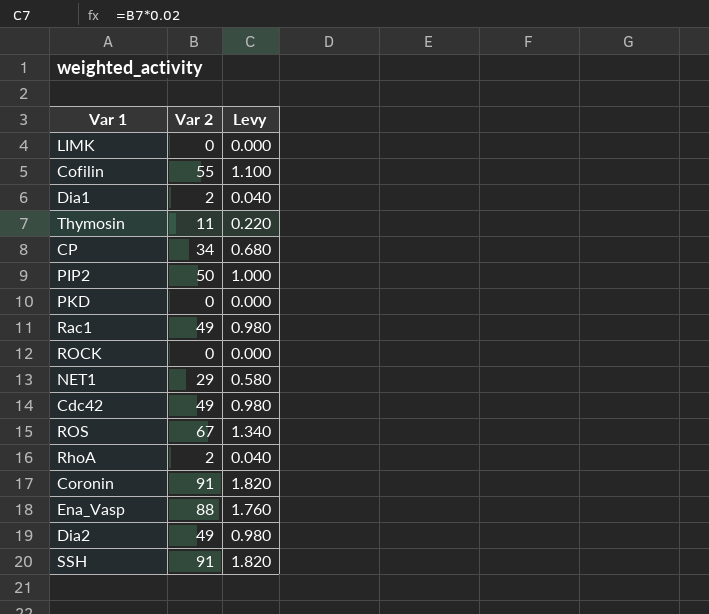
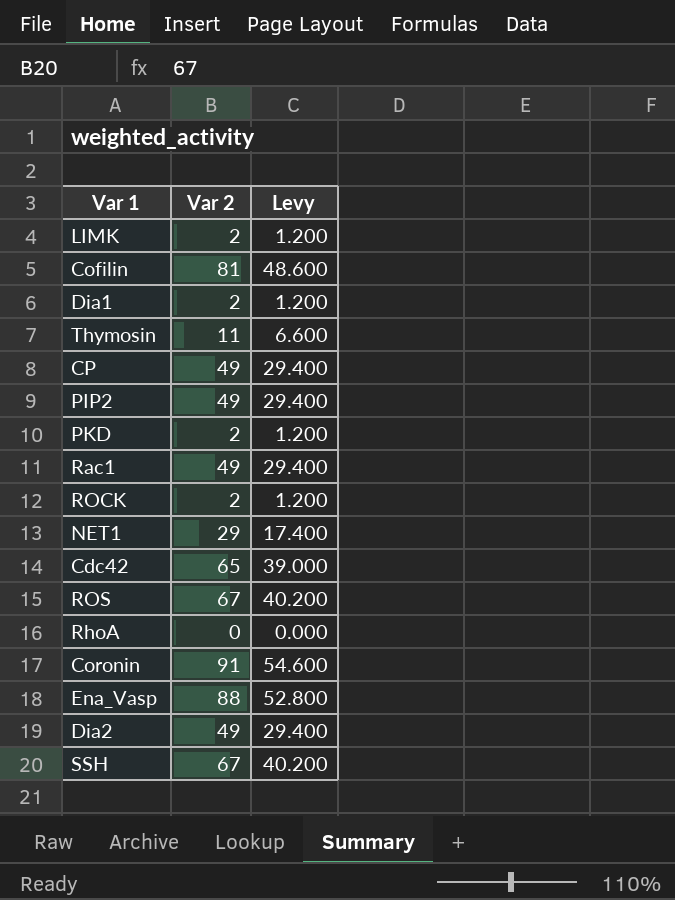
column Levy | formula: [Var 2] * 0.02 -> [Var 2] * 0.6
LIMK | Var 2: 0 -> 2
Cofilin | Var 2: 55 -> 81
CP | Var 2: 34 -> 49
PIP2 | Var 2: 50 -> 49
PKD | Var 2: 0 -> 2
ROCK | Var 2: 0 -> 2
Cdc42 | Var 2: 49 -> 65
RhoA | Var 2: 2 -> 0
SSH | Var 2: 91 -> 67

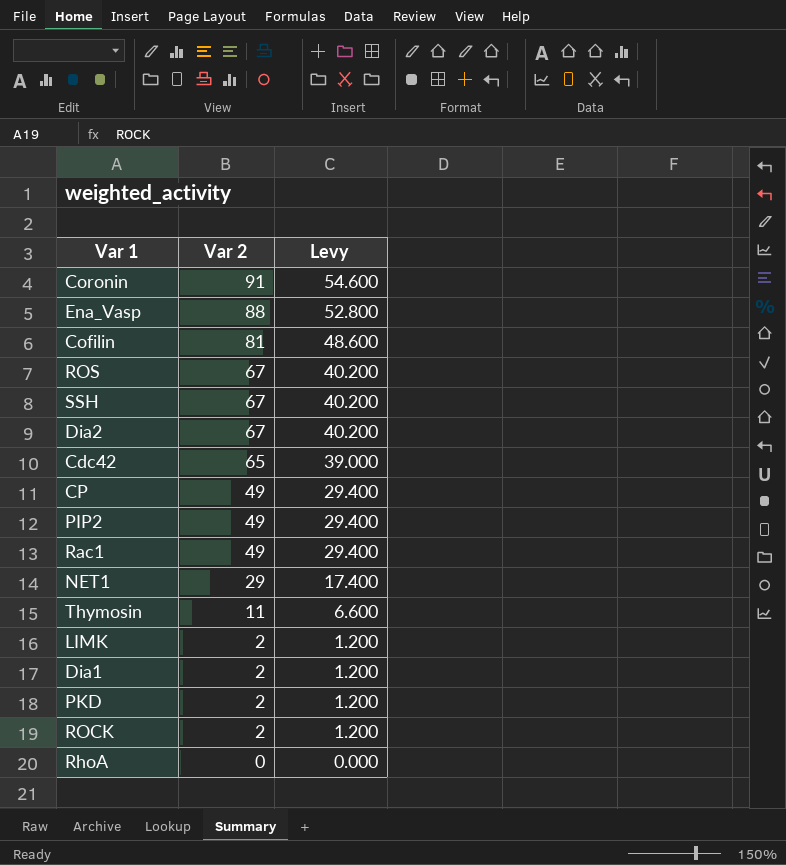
row order: none -> Var 2 descending
Dia2 | Var 2: 49 -> 67
Dia2 | Levy: 29.400 -> 40.200

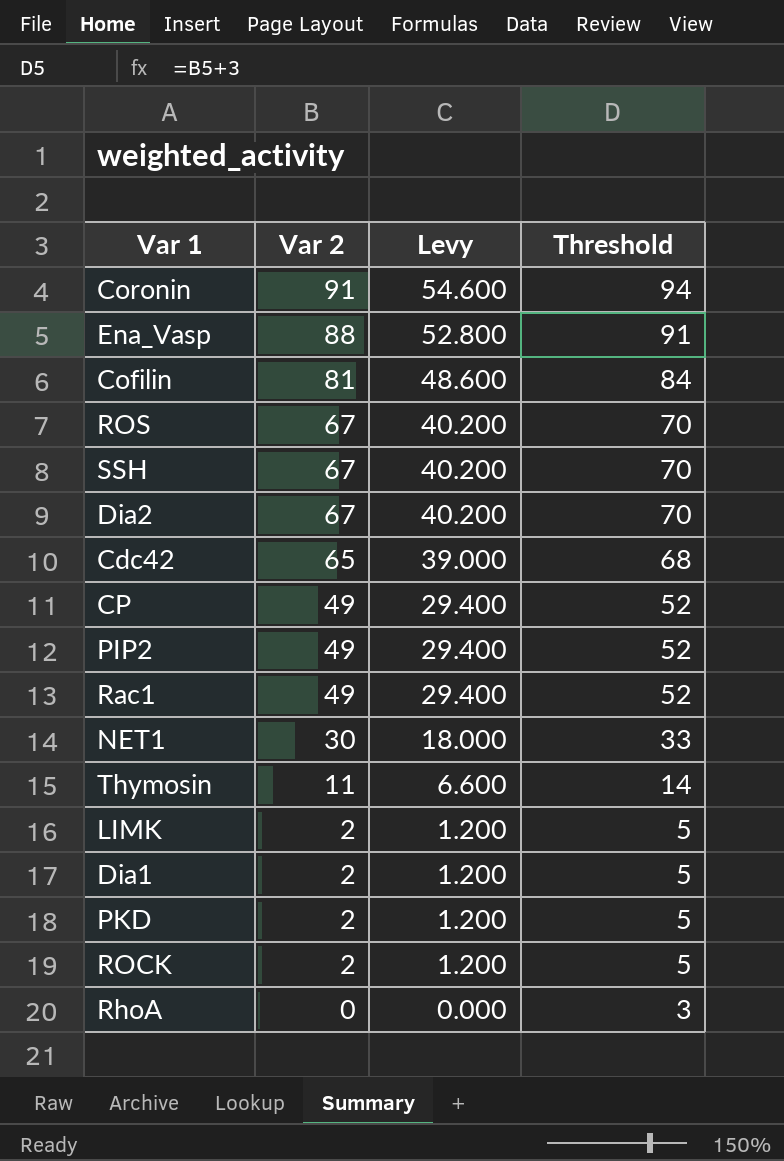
column Threshold | formula: none -> [Var 2] + 3
NET1 | Var 2: 29 -> 30
NET1 | Levy: 17.400 -> 18.000

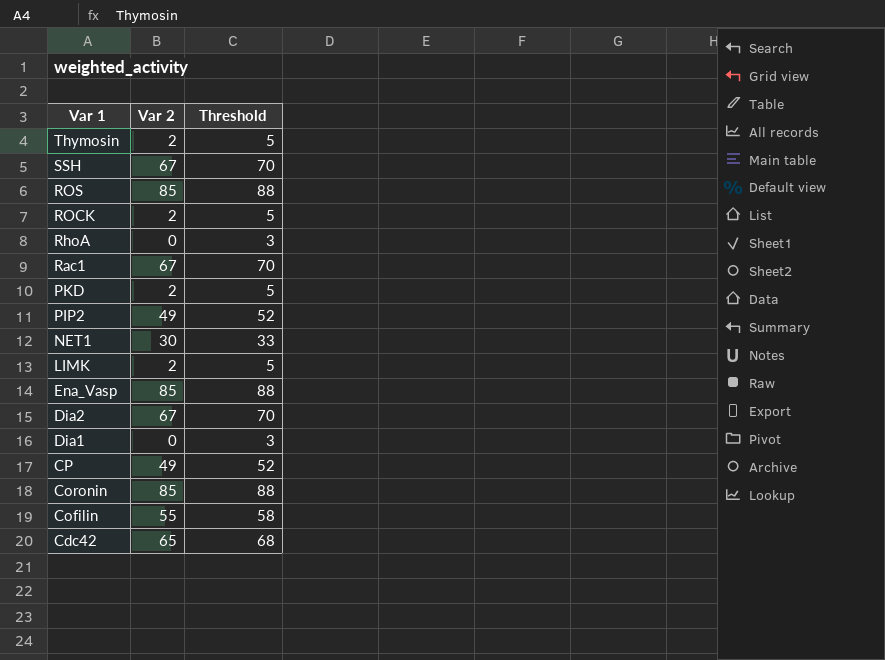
row order: Var 2 descending -> Var 1 descending
column Levy | formula: [Var 2] * 0.6 -> none
Thymosin | Var 2: 11 -> 2
Thymosin | Threshold: 14 -> 5
ROS | Var 2: 67 -> 85
ROS | Threshold: 70 -> 88
Rac1 | Var 2: 49 -> 67
Rac1 | Threshold: 52 -> 70
Ena_Vasp | Var 2: 88 -> 85
Ena_Vasp | Threshold: 91 -> 88
Dia1 | Var 2: 2 -> 0
Dia1 | Threshold: 5 -> 3
Coronin | Var 2: 91 -> 85
Coronin | Threshold: 94 -> 88
Cofilin | Var 2: 81 -> 55
Cofilin | Threshold: 84 -> 58

